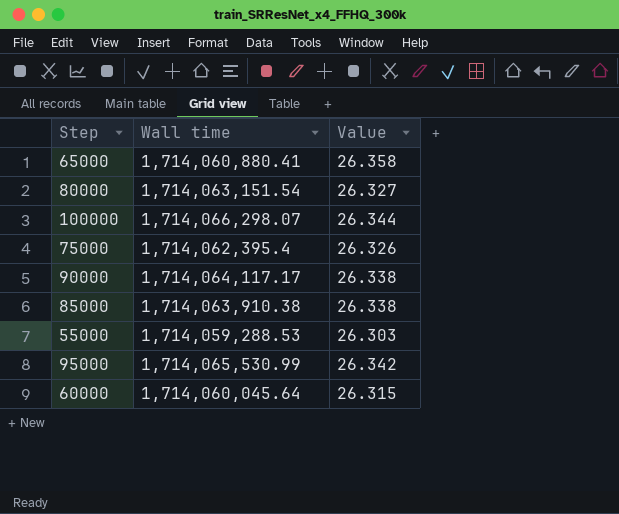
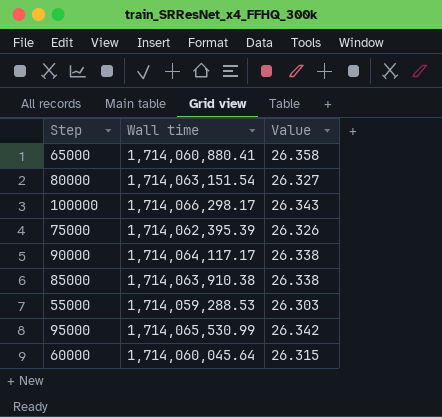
100000 | Wall time: 1,714,066,298.07 -> 1,714,066,298.17
100000 | Value: 26.344 -> 26.343
75000 | Wall time: 1,714,062,395.4 -> 1,714,062,395.39

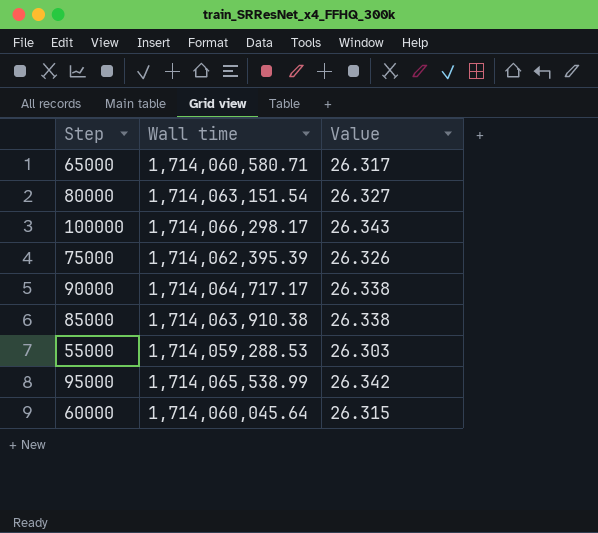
65000 | Wall time: 1,714,060,880.41 -> 1,714,060,580.71
65000 | Value: 26.358 -> 26.317
90000 | Wall time: 1,714,064,117.17 -> 1,714,064,717.17
95000 | Wall time: 1,714,065,530.99 -> 1,714,065,538.99

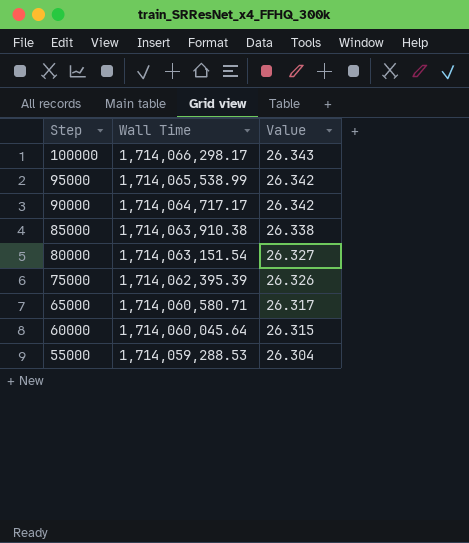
row order: none -> Step descending
column name: Wall time -> Wall Time
90000 | Value: 26.338 -> 26.342
55000 | Value: 26.303 -> 26.304

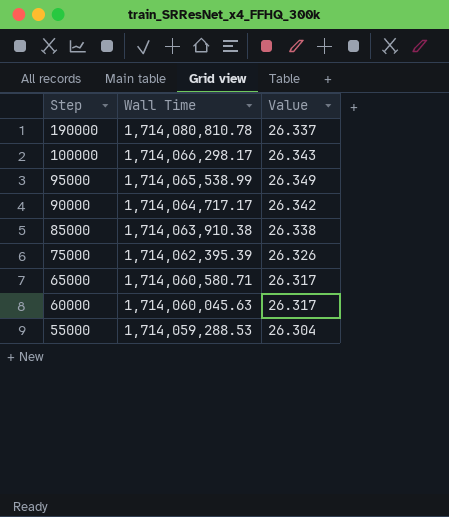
row 80000: 1,714,063,151.54 | 26.327 -> none
row 190000: none -> 1,714,080,810.78 | 26.337
95000 | Value: 26.342 -> 26.349
60000 | Wall Time: 1,714,060,045.64 -> 1,714,060,045.63
60000 | Value: 26.315 -> 26.317

